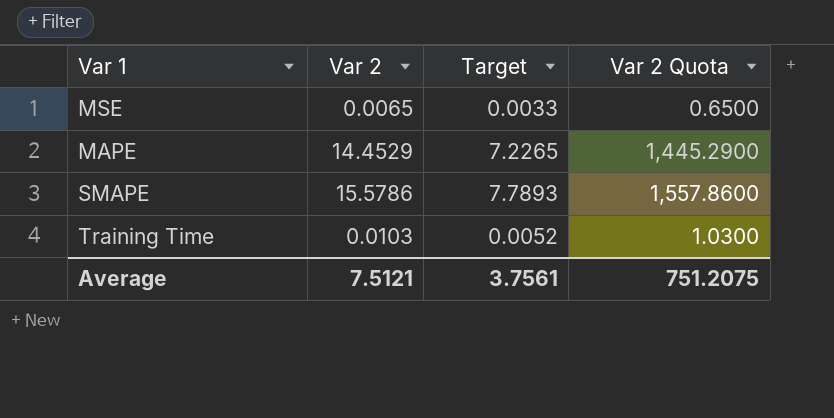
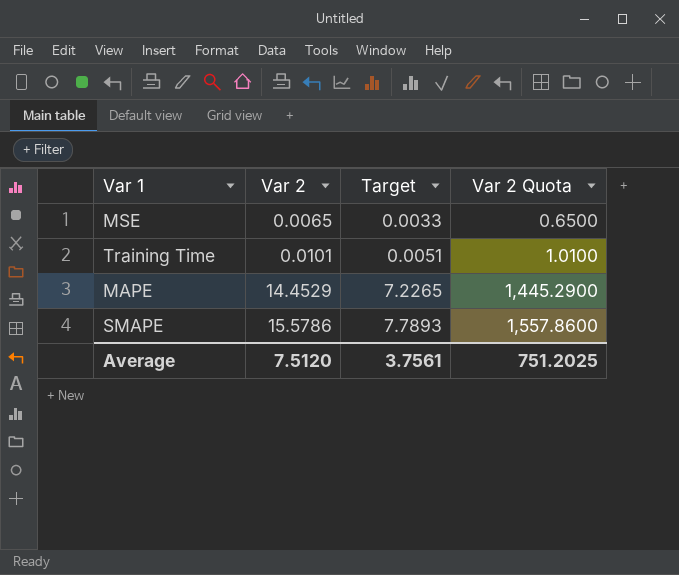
row order: none -> Var 2 ascending
Training Time | Var 2: 0.0103 -> 0.0101
Training Time | Target: 0.0052 -> 0.0051
Training Time | Var 2 Quota: 1.0300 -> 1.0100
Average | Var 2: 7.5121 -> 7.5120
Average | Var 2 Quota: 751.2075 -> 751.2025

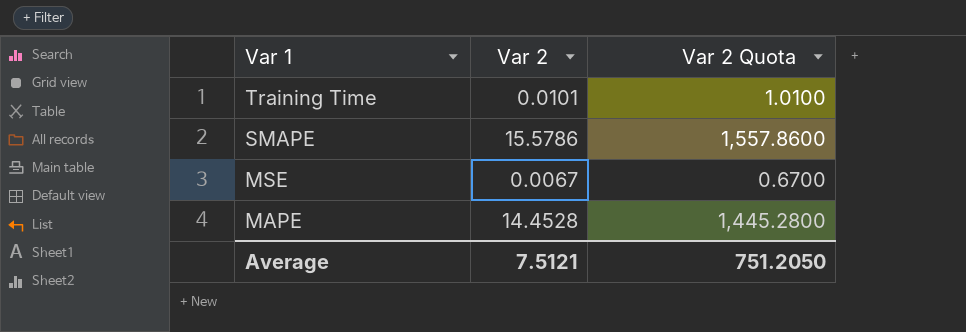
row order: Var 2 ascending -> Var 1 descending
column Target | formula: [Var 2] * 0.5 -> none
MSE | Var 2: 0.0065 -> 0.0067
MSE | Var 2 Quota: 0.6500 -> 0.6700
MAPE | Var 2: 14.4529 -> 14.4528
MAPE | Var 2 Quota: 1,445.2900 -> 1,445.2800
Average | Var 2: 7.5120 -> 7.5121
Average | Var 2 Quota: 751.2025 -> 751.2050

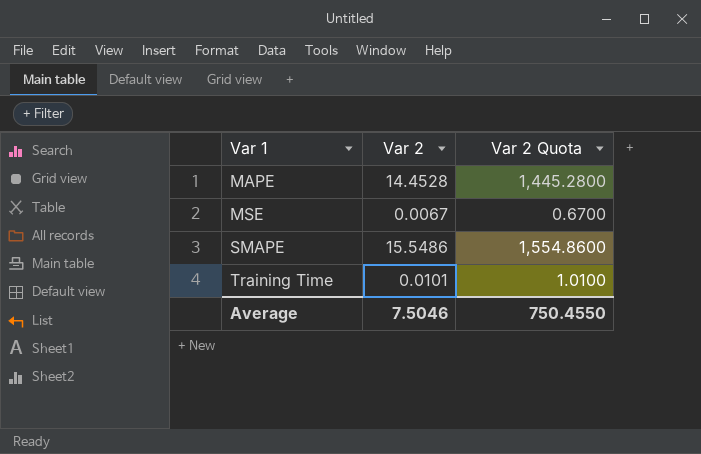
row order: Var 1 descending -> Var 1 ascending
SMAPE | Var 2: 15.5786 -> 15.5486
SMAPE | Var 2 Quota: 1,557.8600 -> 1,554.8600
Average | Var 2: 7.5121 -> 7.5046
Average | Var 2 Quota: 751.2050 -> 750.4550

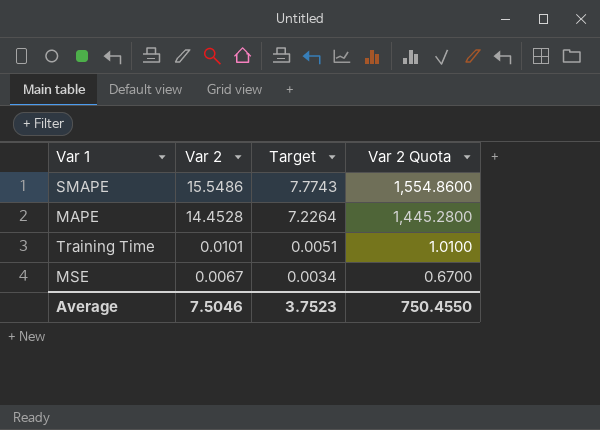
row order: Var 1 ascending -> Var 2 descending
column Target | formula: none -> [Var 2] * 0.5

